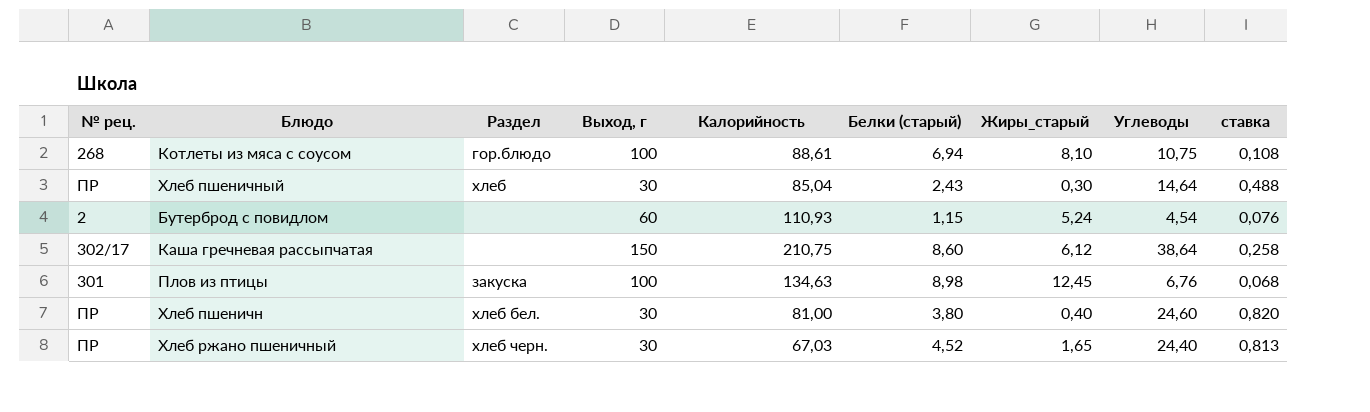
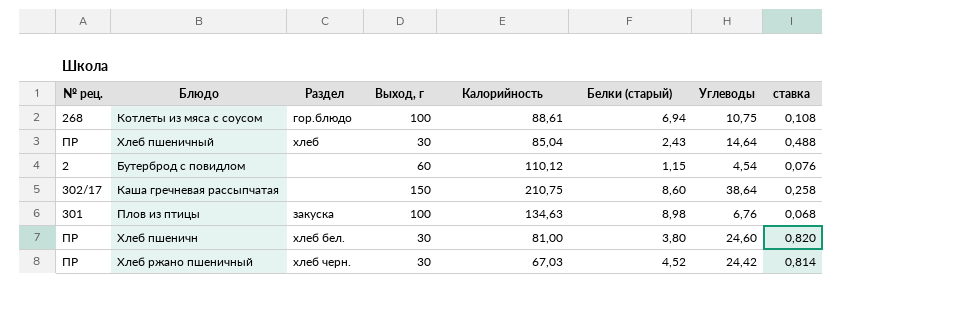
column Жиры_старый | position: 7 -> none
Бутерброд с повидлом | Калорийность: 110,93 -> 110,12
Хлеб ржано пшеничный | Углеводы: 24,40 -> 24,42
Хлеб ржано пшеничный | ставка: 0,813 -> 0,814

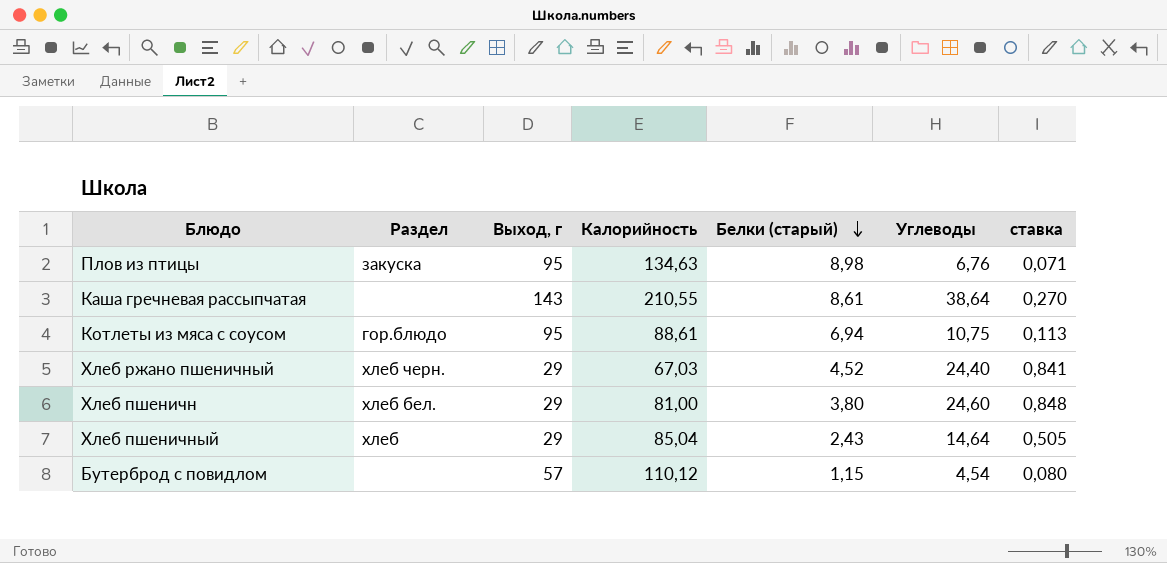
row order: none -> Белки (старый) descending
column № рец. | position: 1 -> none
Плов из птицы | Выход, г: 100 -> 95
Плов из птицы | ставка: 0,068 -> 0,071
Каша гречневая рассыпчатая | Выход, г: 150 -> 143
Каша гречневая рассыпчатая | Калорийность: 210,75 -> 210,55
Каша гречневая рассыпчатая | Белки (старый): 8,60 -> 8,61
Каша гречневая рассыпчатая | ставка: 0,258 -> 0,270
Котлеты из мяса с соусом | Выход, г: 100 -> 95
Котлеты из мяса с соусом | ставка: 0,108 -> 0,113
Хлеб ржано пшеничный | Выход, г: 30 -> 29
Хлеб ржано пшеничный | Углеводы: 24,42 -> 24,40
Хлеб ржано пшеничный | ставка: 0,814 -> 0,841
Хлеб пшеничн | Выход, г: 30 -> 29
Хлеб пшеничн | ставка: 0,820 -> 0,848
Хлеб пшеничный | Выход, г: 30 -> 29
Хлеб пшеничный | ставка: 0,488 -> 0,505
Бутерброд с повидлом | Выход, г: 60 -> 57
Бутерброд с повидлом | ставка: 0,076 -> 0,080

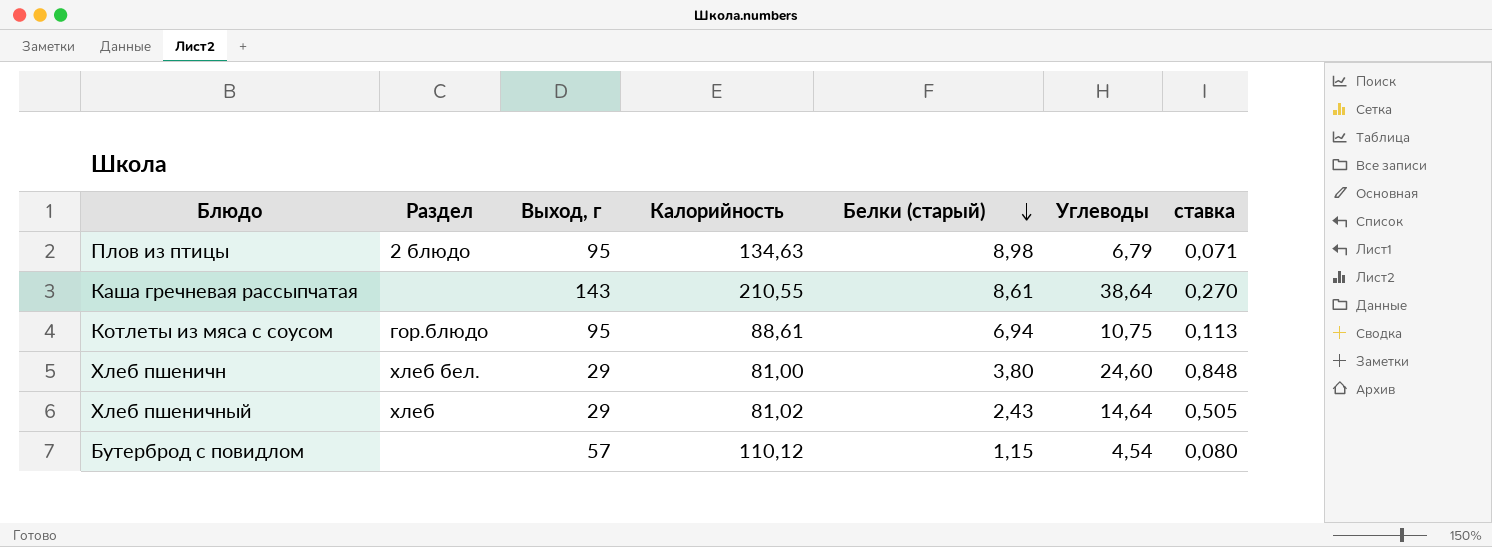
row Хлеб ржано пшеничный: хлеб черн. | 29 | 67,03 | 4,52 | 24,40 | 0,841 -> none
Плов из птицы | Раздел: закуска -> 2 блюдо
Плов из птицы | Углеводы: 6,76 -> 6,79
Хлеб пшеничный | Калорийность: 85,04 -> 81,02

